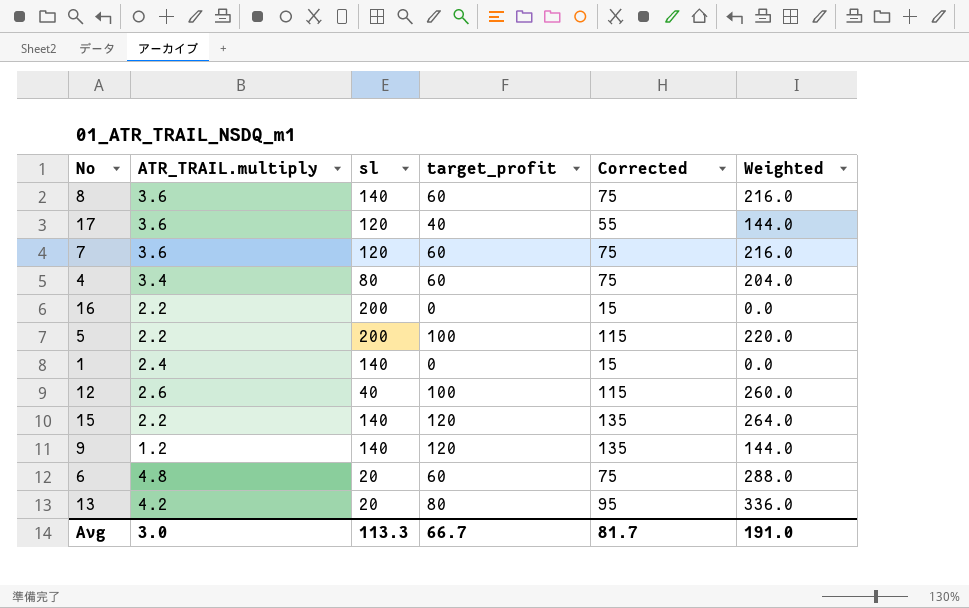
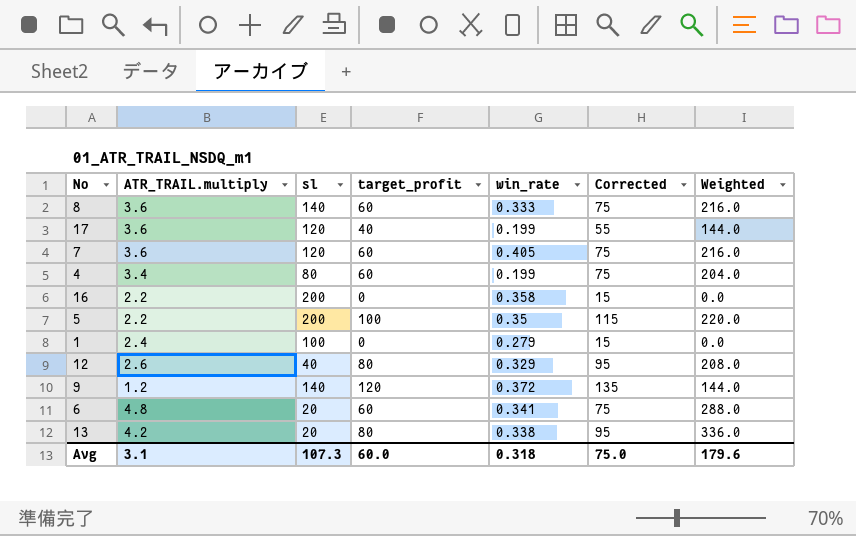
column win_rate | position: none -> 5
row 15: 2.2 | 140 | 120 | 135 | 264.0 -> none
1 | sl: 140 -> 100
12 | target_profit: 100 -> 80
12 | Corrected: 115 -> 95
12 | Weighted: 260.0 -> 208.0
Avg | ATR_TRAIL.multiply: 3.0 -> 3.1
Avg | sl: 113.3 -> 107.3
Avg | target_profit: 66.7 -> 60.0
Avg | Corrected: 81.7 -> 75.0
Avg | Weighted: 191.0 -> 179.6

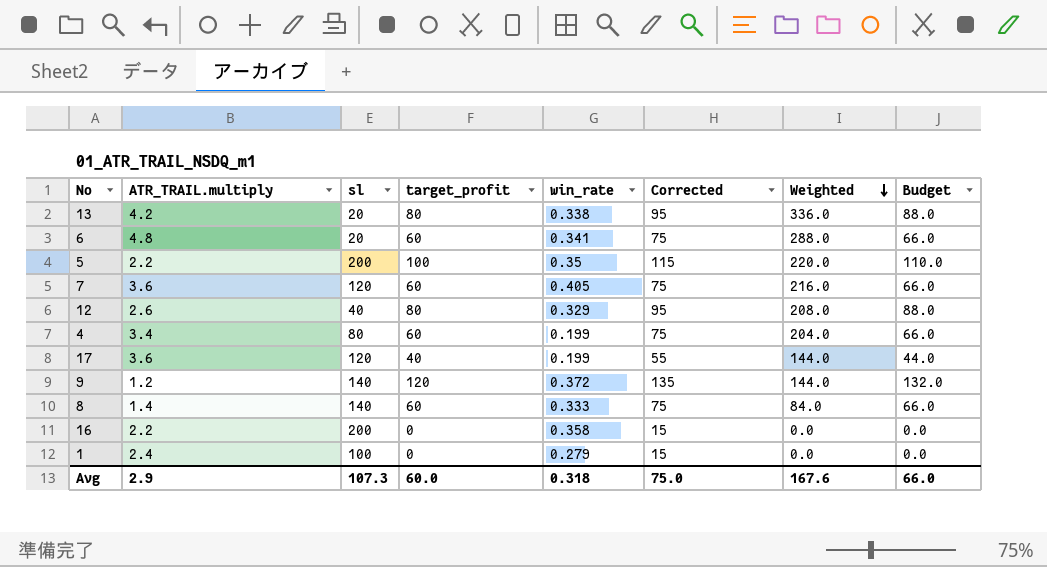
row order: none -> Weighted descending
column Budget | formula: none -> [target_profit] * 1.1
8 | ATR_TRAIL.multiply: 3.6 -> 1.4
8 | Weighted: 216.0 -> 84.0
Avg | ATR_TRAIL.multiply: 3.1 -> 2.9
Avg | Weighted: 179.6 -> 167.6

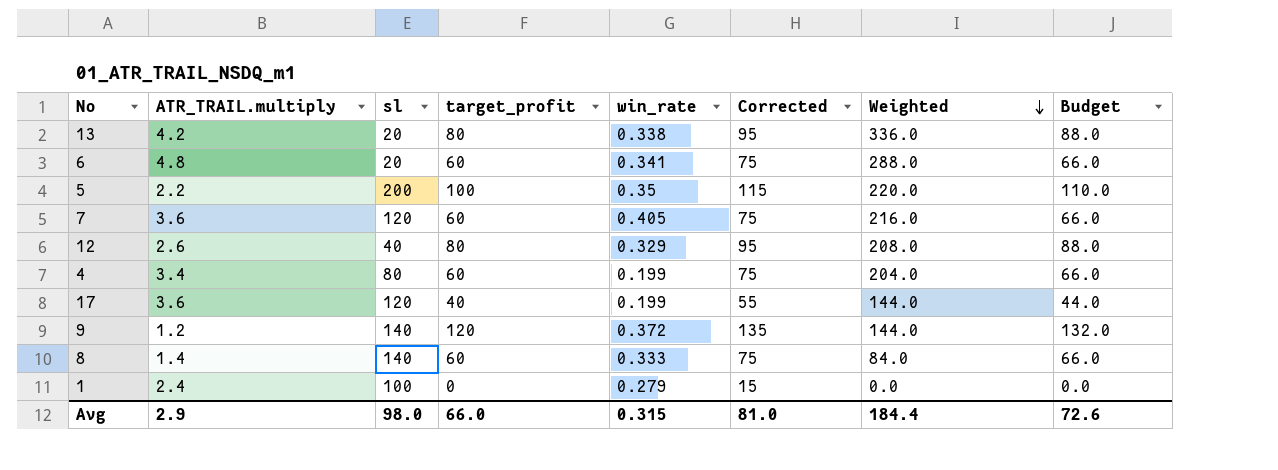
row 16: 2.2 | 200 | 0 | 0.358 | 15 | 0.0 | 0.0 -> none
Avg | sl: 107.3 -> 98.0
Avg | target_profit: 60.0 -> 66.0
Avg | win_rate: 0.318 -> 0.315
Avg | Corrected: 75.0 -> 81.0
Avg | Weighted: 167.6 -> 184.4
Avg | Budget: 66.0 -> 72.6

